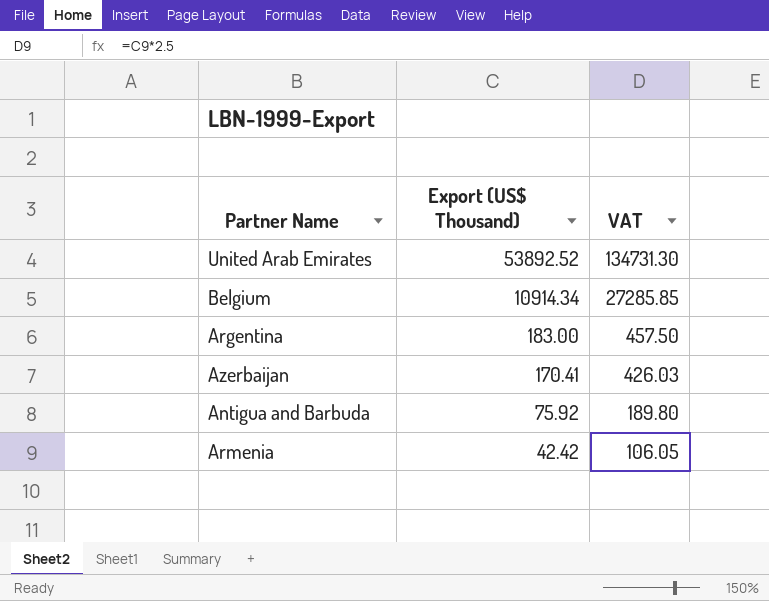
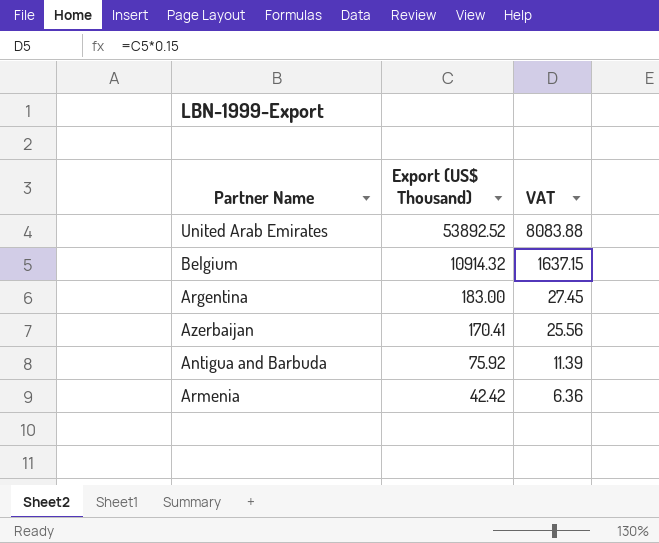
column VAT | formula: [Export (US$ Thousand)] * 2.5 -> [Export (US$ Thousand)] * 0.15
Belgium | Export (US$ Thousand): 10914.34 -> 10914.32

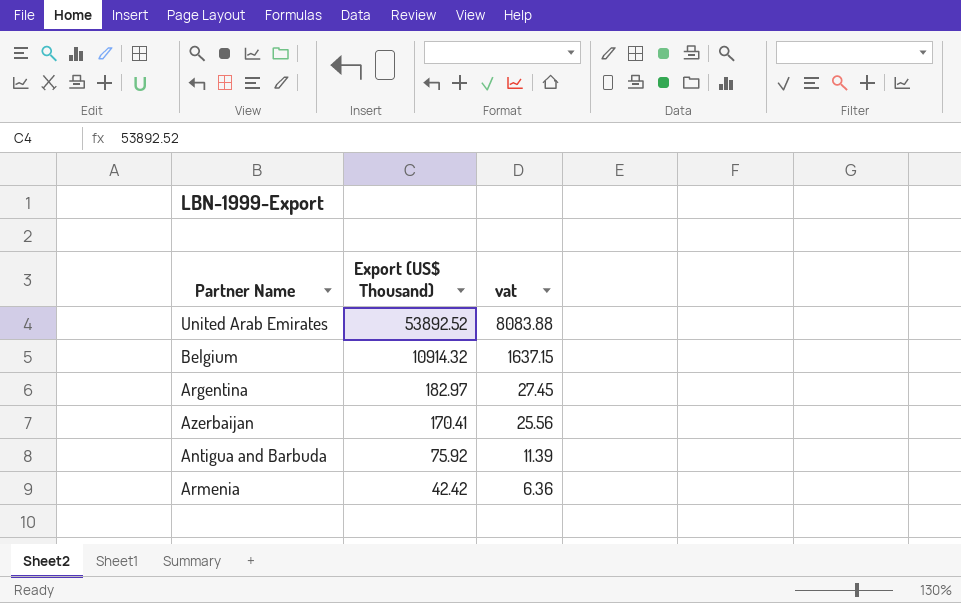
column name: VAT -> vat
Argentina | Export (US$ Thousand): 183.00 -> 182.97

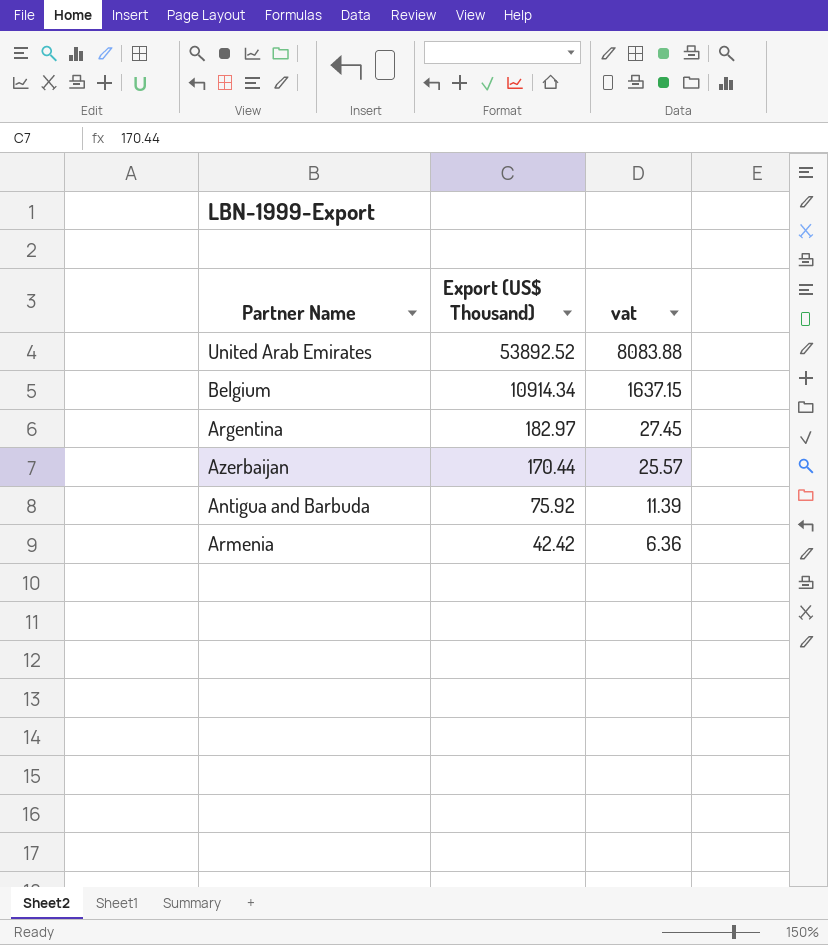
Belgium | Export (US$ Thousand): 10914.32 -> 10914.34
Azerbaijan | Export (US$ Thousand): 170.41 -> 170.44
Azerbaijan | vat: 25.56 -> 25.57

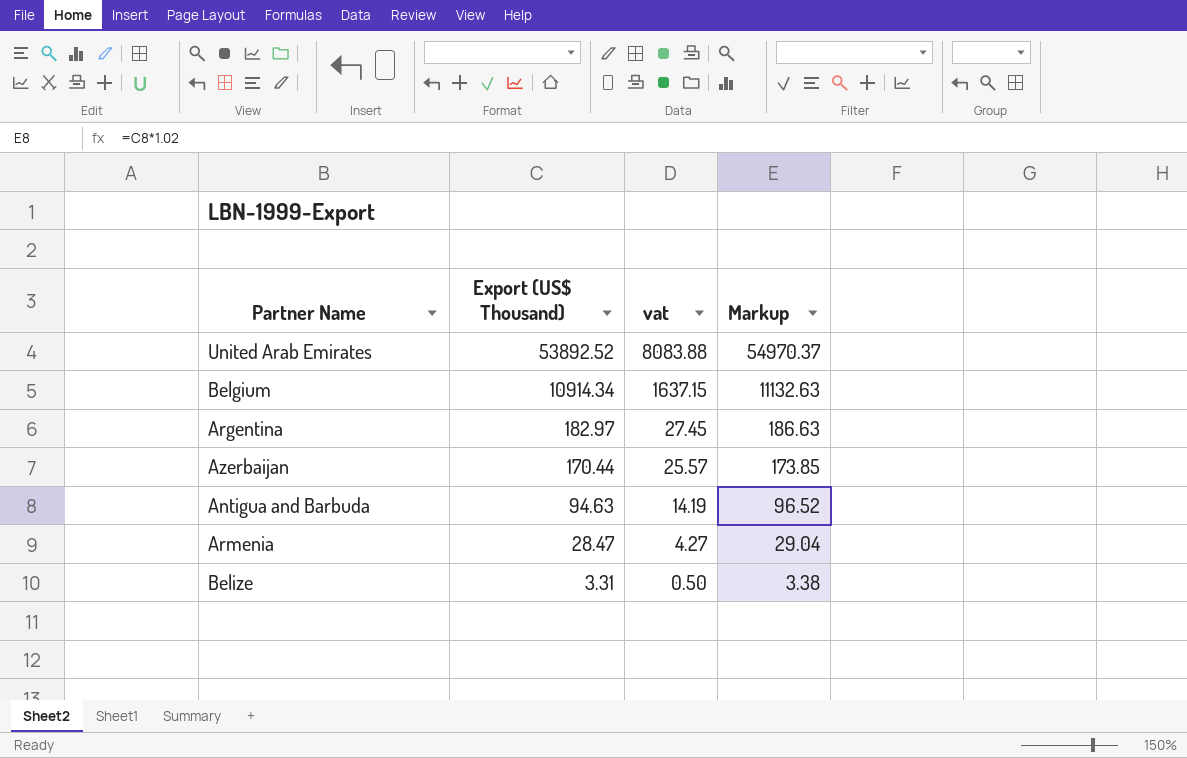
column Markup | formula: none -> [Export (US$ Thousand)] * 1.02
Antigua and Barbuda | Export (US$ Thousand): 75.92 -> 94.63
Antigua and Barbuda | vat: 11.39 -> 14.19
Armenia | Export (US$ Thousand): 42.42 -> 28.47
Armenia | vat: 6.36 -> 4.27
row Belize: none -> 3.31 | 0.50 | 3.38

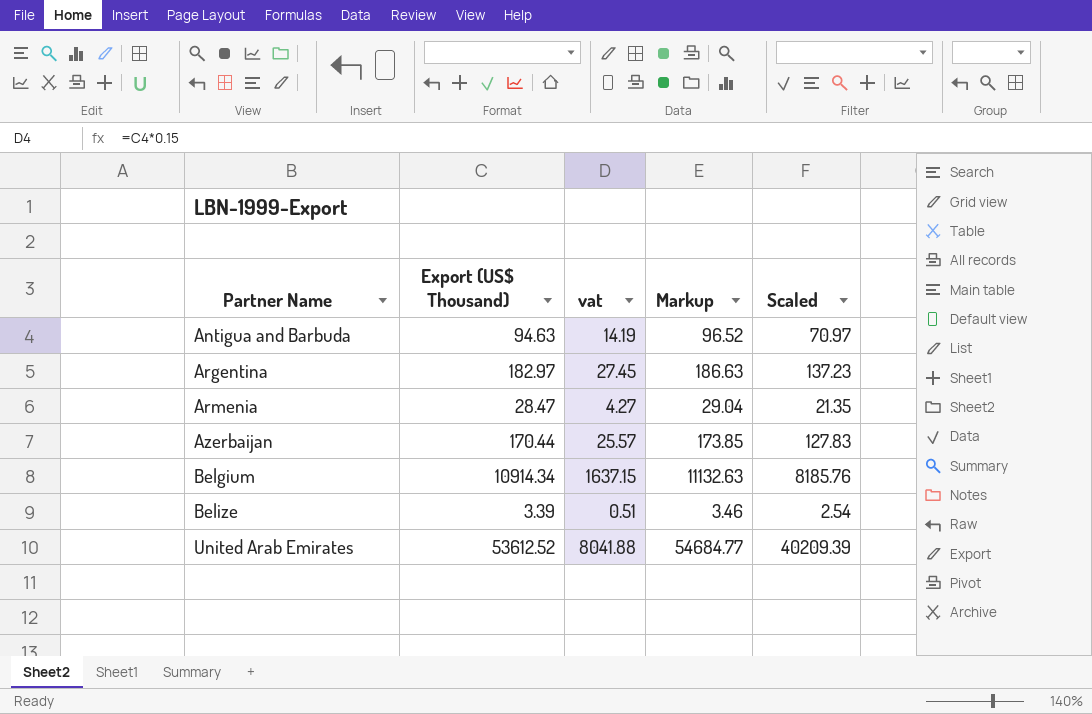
row order: Export (US$ Thousand) descending -> Partner Name ascending
column Scaled | formula: none -> [Export (US$ Thousand)] * 0.75
Belize | Export (US$ Thousand): 3.31 -> 3.39
Belize | vat: 0.50 -> 0.51
Belize | Markup: 3.38 -> 3.46
United Arab Emirates | Export (US$ Thousand): 53892.52 -> 53612.52
United Arab Emirates | vat: 8083.88 -> 8041.88
United Arab Emirates | Markup: 54970.37 -> 54684.77

